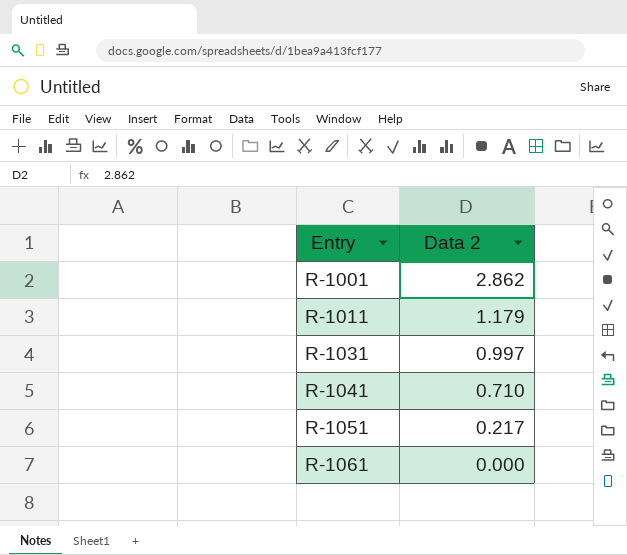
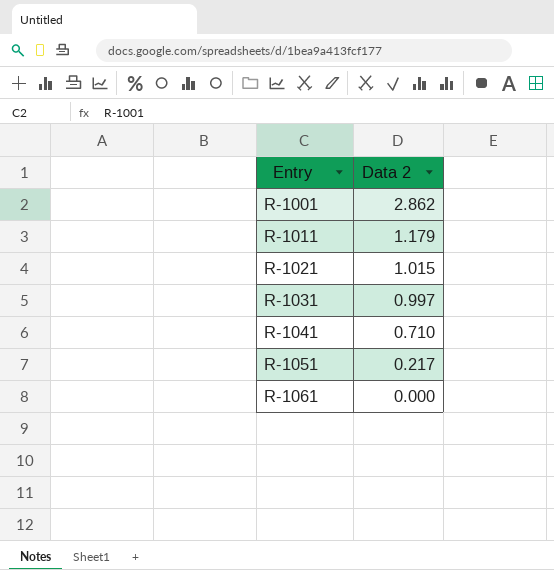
row R-1021: none -> 1.015

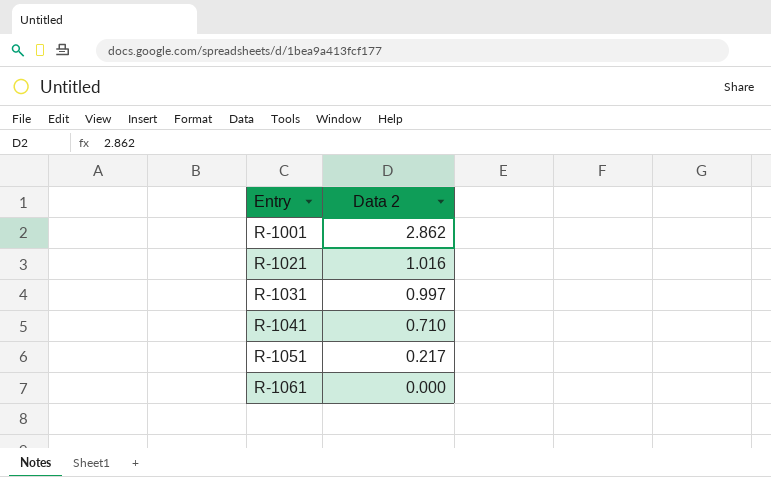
row R-1011: 1.179 -> none
R-1021 | Data 2: 1.015 -> 1.016

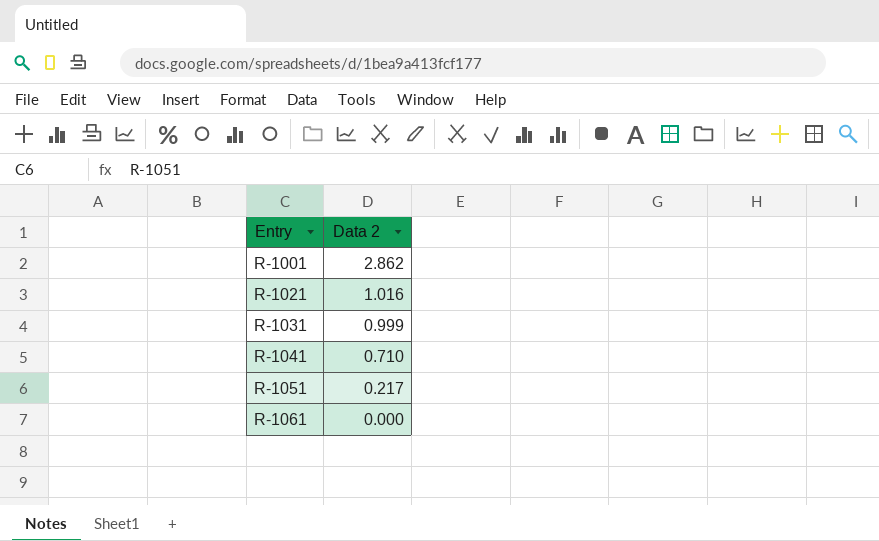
R-1031 | Data 2: 0.997 -> 0.999

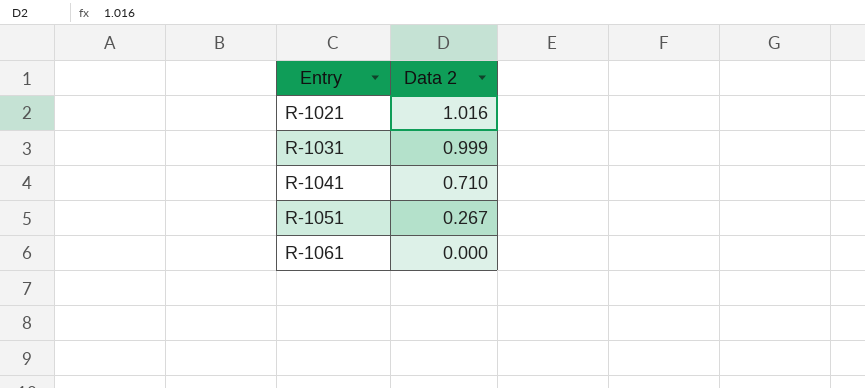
row R-1001: 2.862 -> none
R-1051 | Data 2: 0.217 -> 0.267

